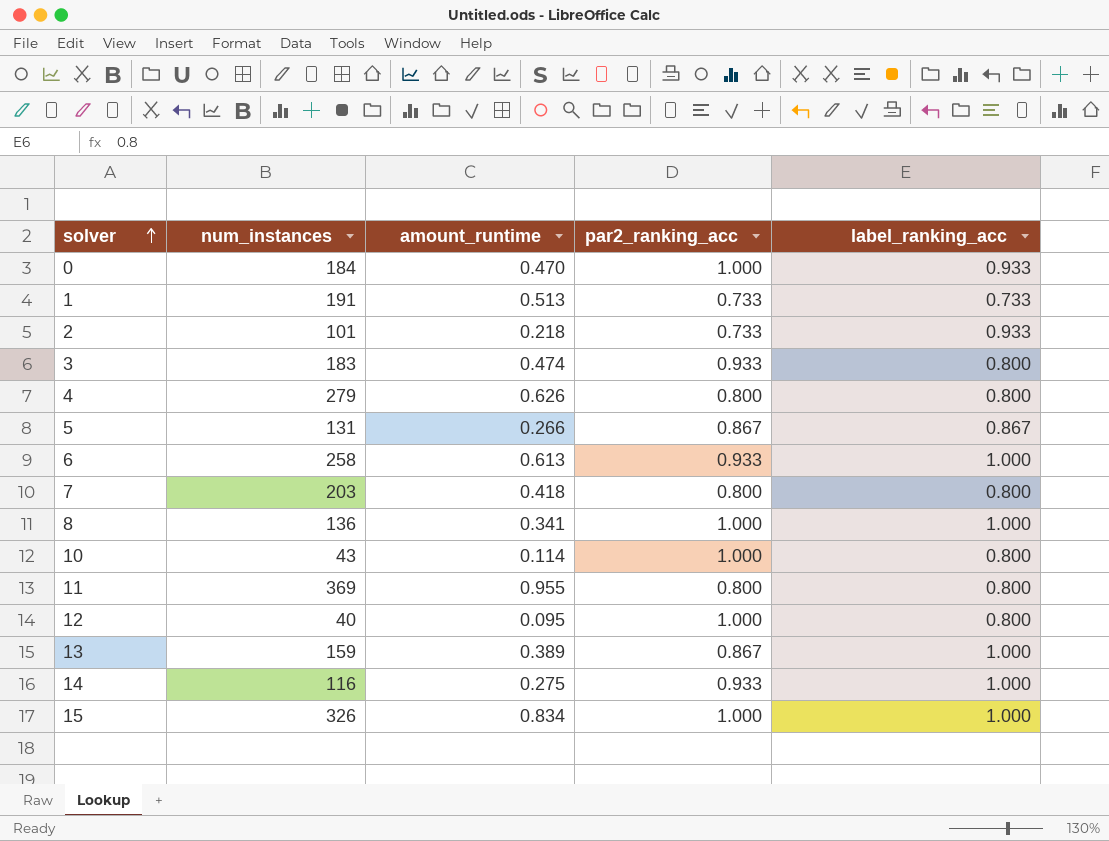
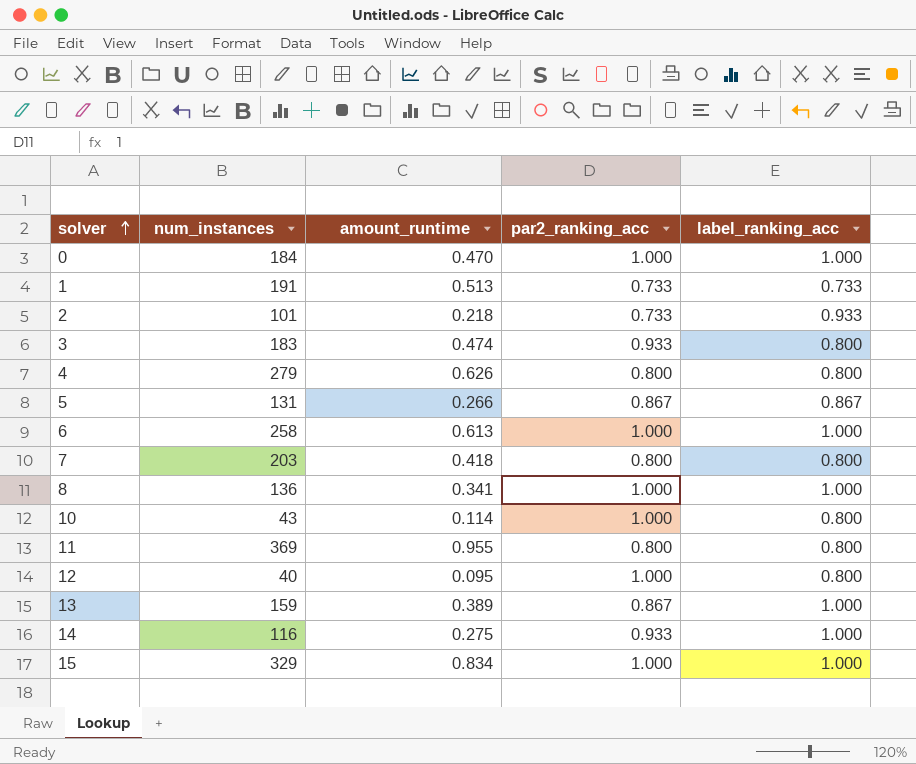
0 | label_ranking_acc: 0.933 -> 1.000
6 | par2_ranking_acc: 0.933 -> 1.000
15 | num_instances: 326 -> 329

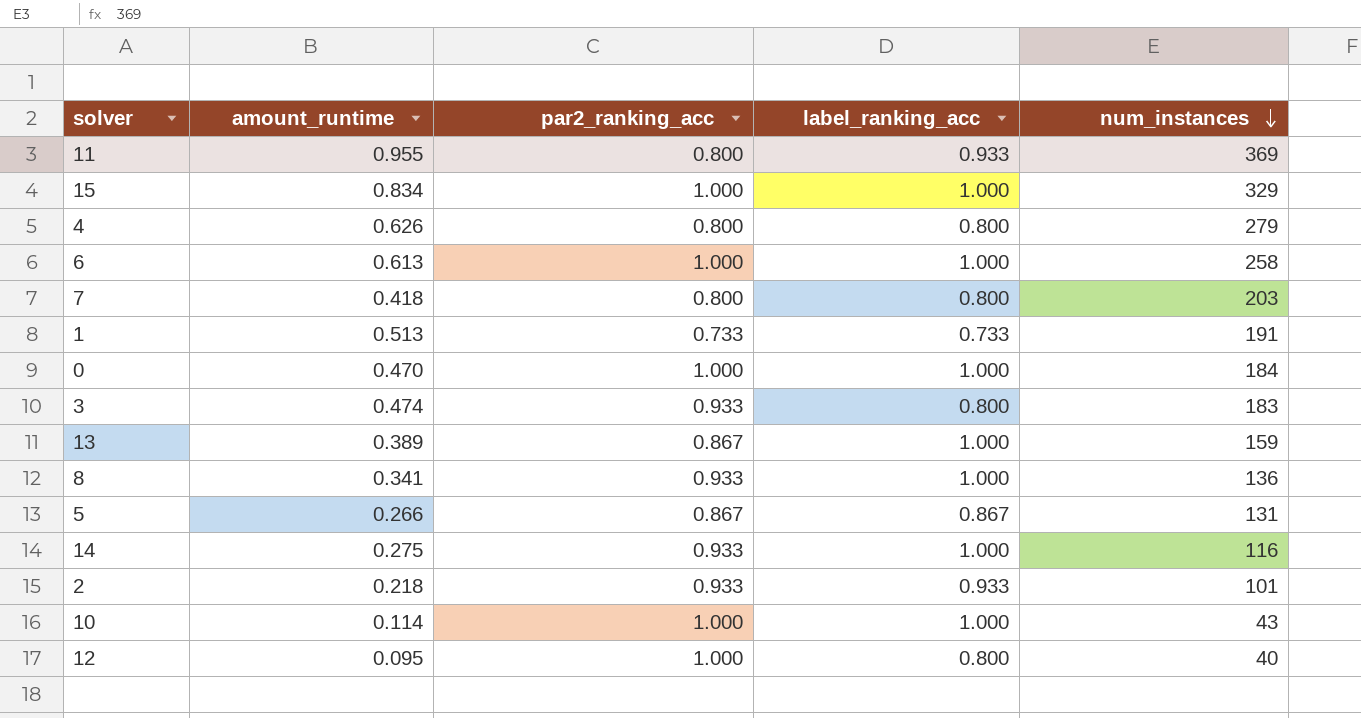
row order: solver ascending -> num_instances descending
column num_instances | position: 2 -> 5
11 | label_ranking_acc: 0.800 -> 0.933
8 | par2_ranking_acc: 1.000 -> 0.933
2 | par2_ranking_acc: 0.733 -> 0.933
10 | label_ranking_acc: 0.800 -> 1.000

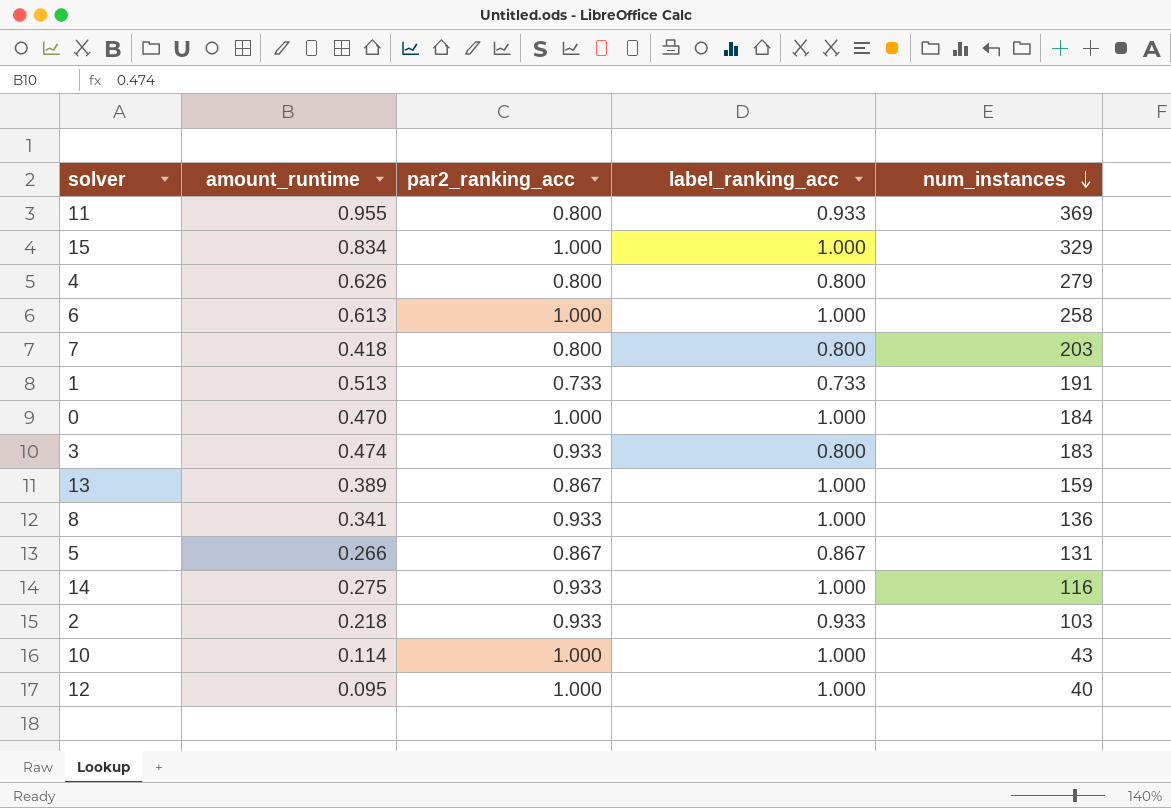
2 | num_instances: 101 -> 103
12 | label_ranking_acc: 0.800 -> 1.000

